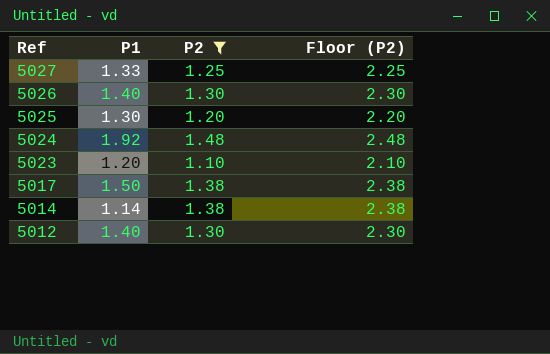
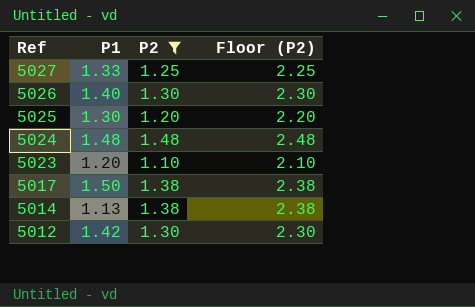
5024 | P1: 1.92 -> 1.48
5014 | P1: 1.14 -> 1.13
5012 | P1: 1.40 -> 1.42

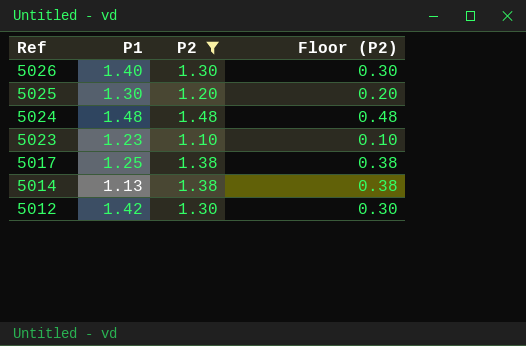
column Floor (P2) | formula: [P2] + 1 -> [P2] - 1
row 5027: 1.33 | 1.25 | 2.25 -> none
5023 | P1: 1.20 -> 1.23
5017 | P1: 1.50 -> 1.25

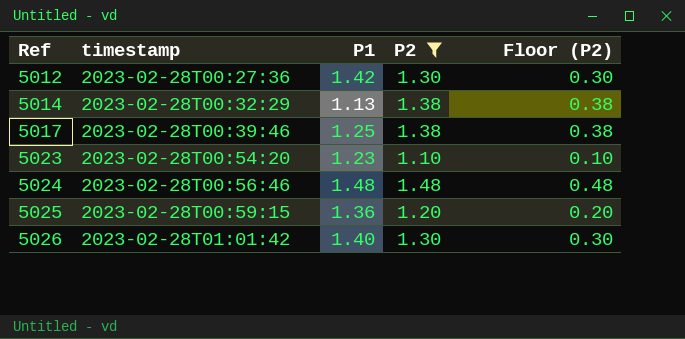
row order: Ref descending -> Ref ascending
column timestamp | position: none -> 2
5025 | P1: 1.30 -> 1.36

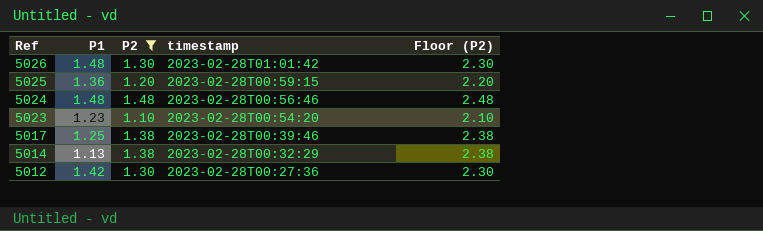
row order: Ref ascending -> Ref descending
column timestamp | position: 2 -> 4
column Floor (P2) | formula: [P2] - 1 -> [P2] + 1
5026 | P1: 1.40 -> 1.48

